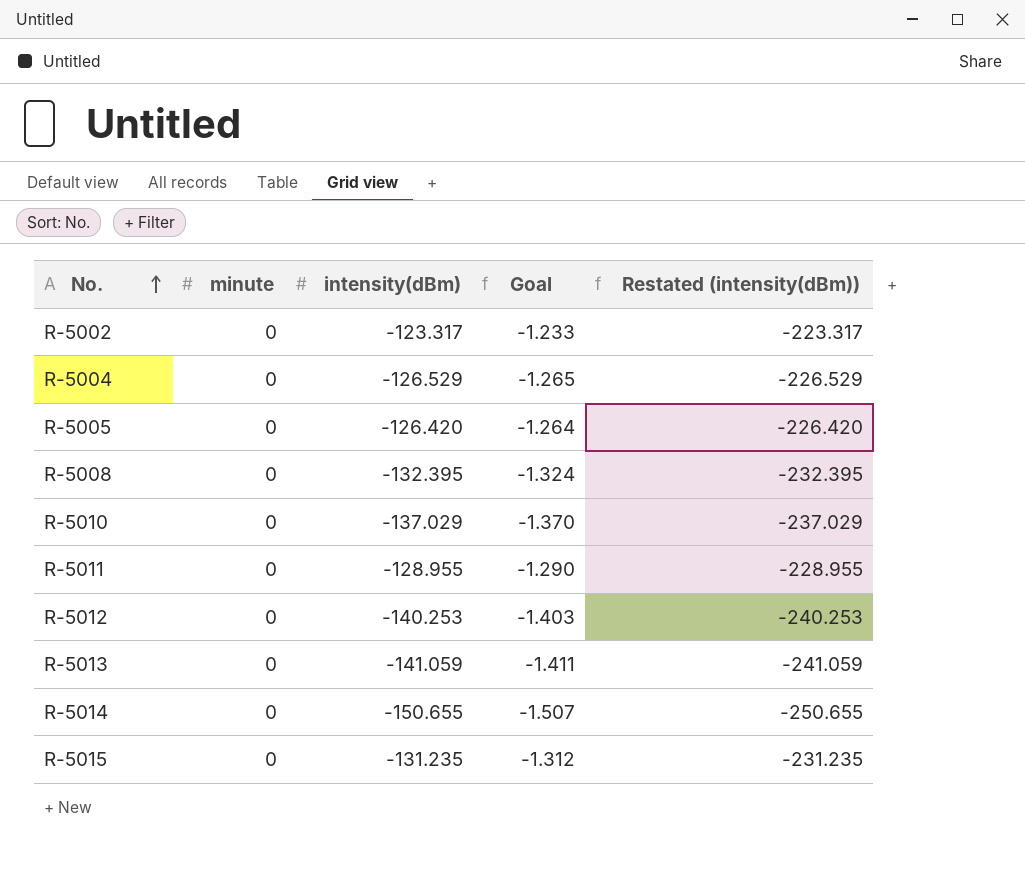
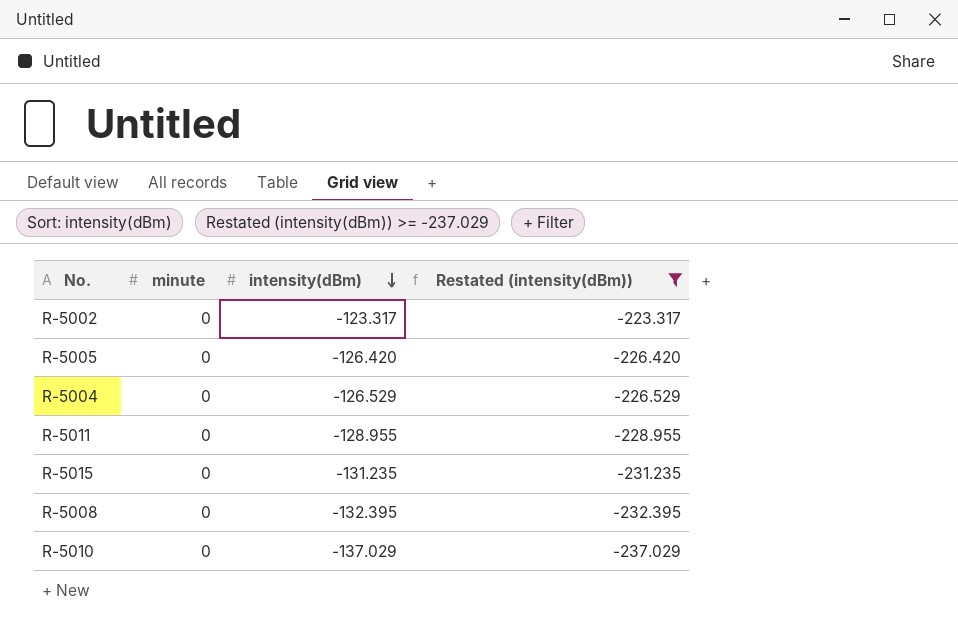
filter: none -> Restated (intensity(dBm)) >= -237.029
row order: No. ascending -> intensity(dBm) descending
column Goal | formula: [intensity(dBm)] * 0.01 -> none

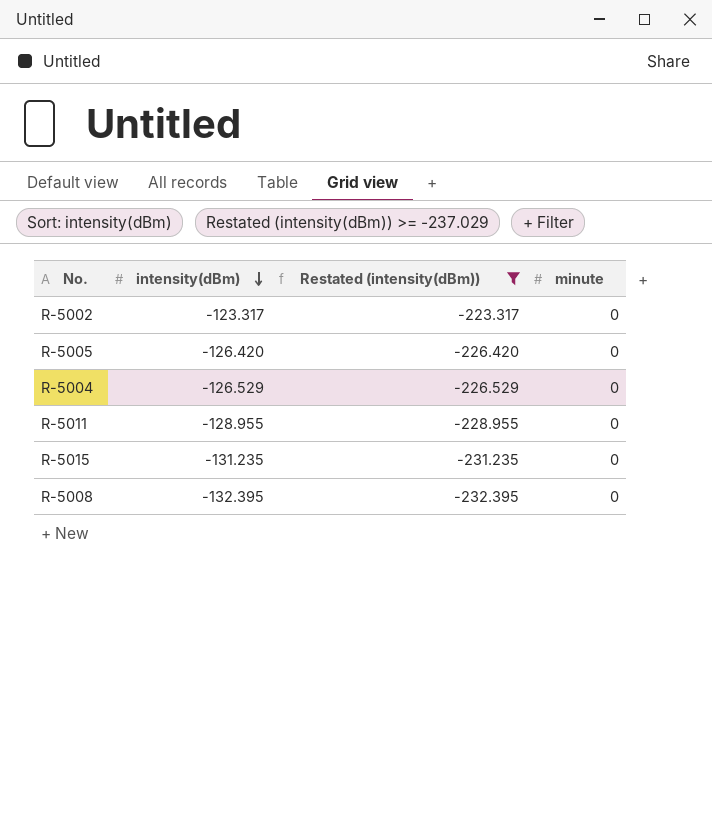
column minute | position: 2 -> 4
row R-5010: 0 | -137.029 | -237.029 -> none

